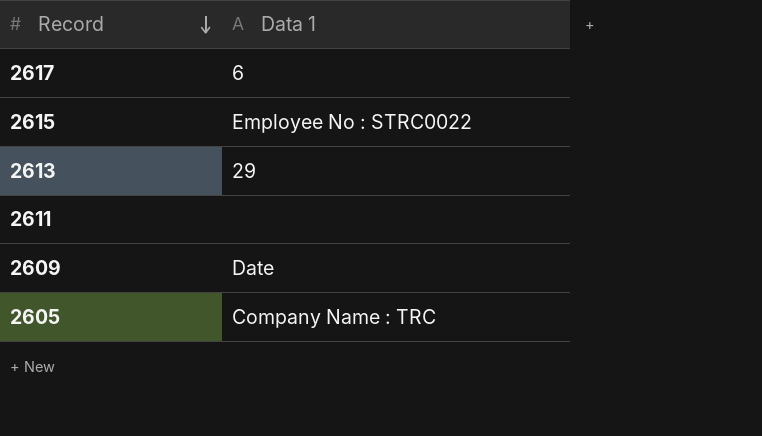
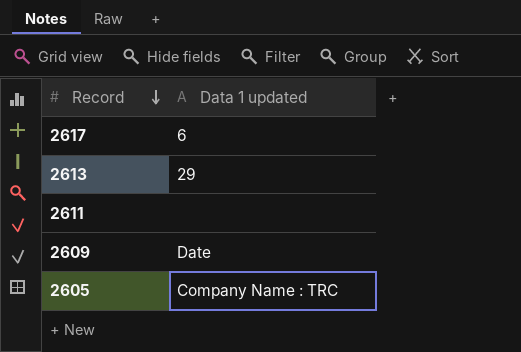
column name: Data 1 -> Data 1 updated
row 2615: Employee No : STRC0022 -> none

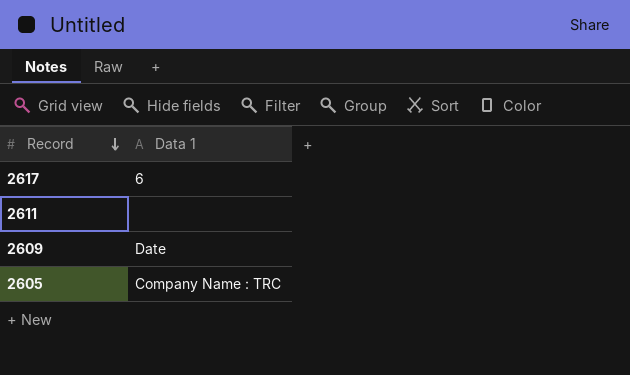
column name: Data 1 updated -> Data 1
row 2613: 29 -> none

